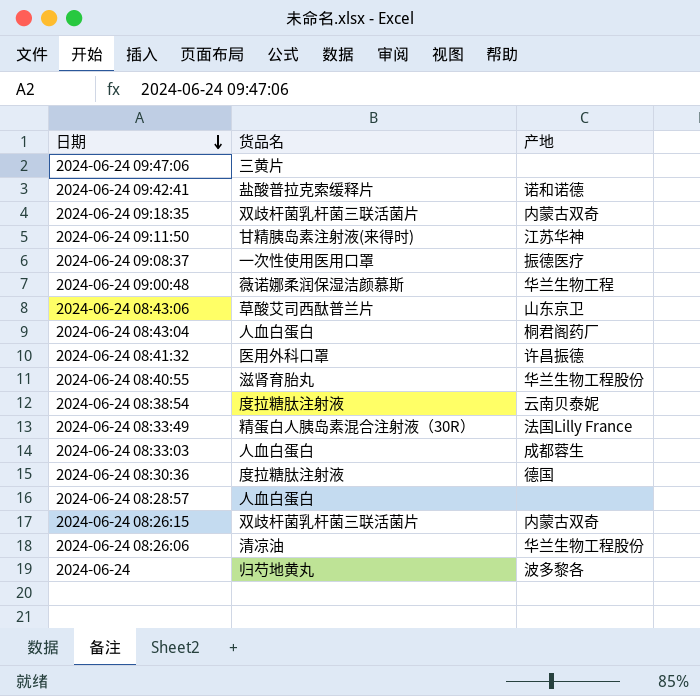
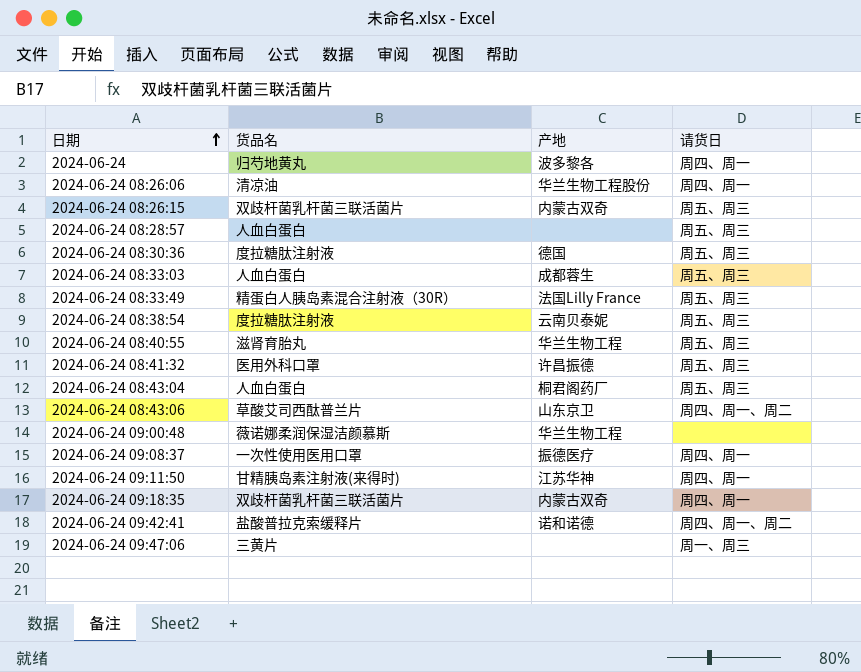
row order: 日期 descending -> 日期 ascending
column 请货日 | position: none -> 4
2024-06-24 08:40:55 | 产地: 华兰生物工程股份 -> 华兰生物工程

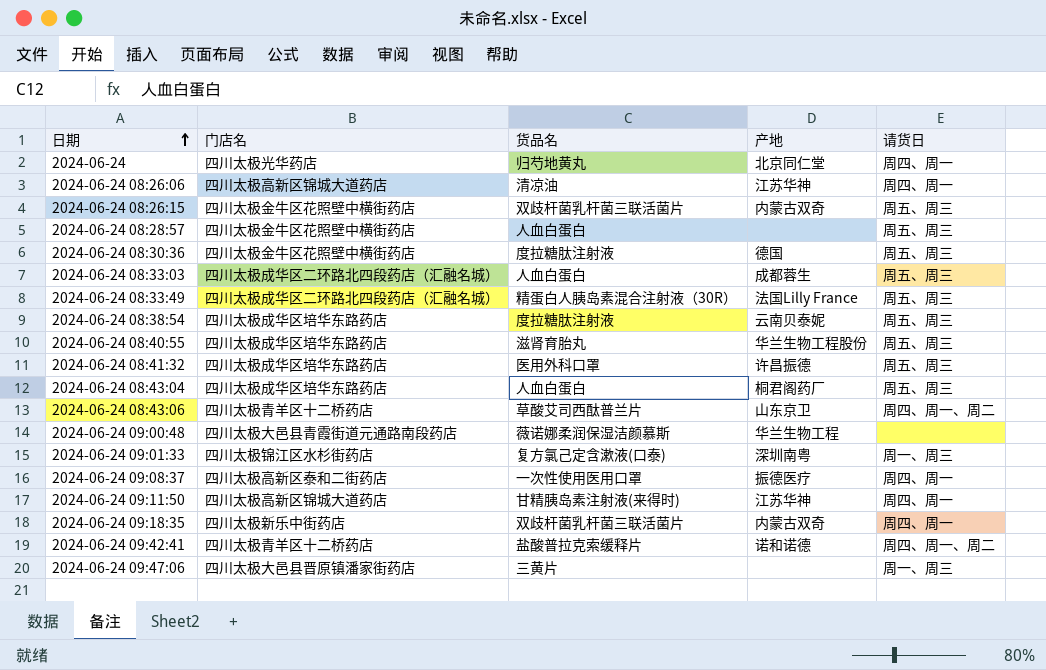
column 门店名 | position: none -> 2
2024-06-24 | 产地: 波多黎各 -> 北京同仁堂
2024-06-24 08:26:06 | 产地: 华兰生物工程股份 -> 江苏华神
2024-06-24 08:40:55 | 产地: 华兰生物工程 -> 华兰生物工程股份
row 2024-06-24 09:01:33: none -> 四川太极锦江区水杉街药店 | 复方氯己定含漱液(口泰) | 深圳南粤 | 周一、周三

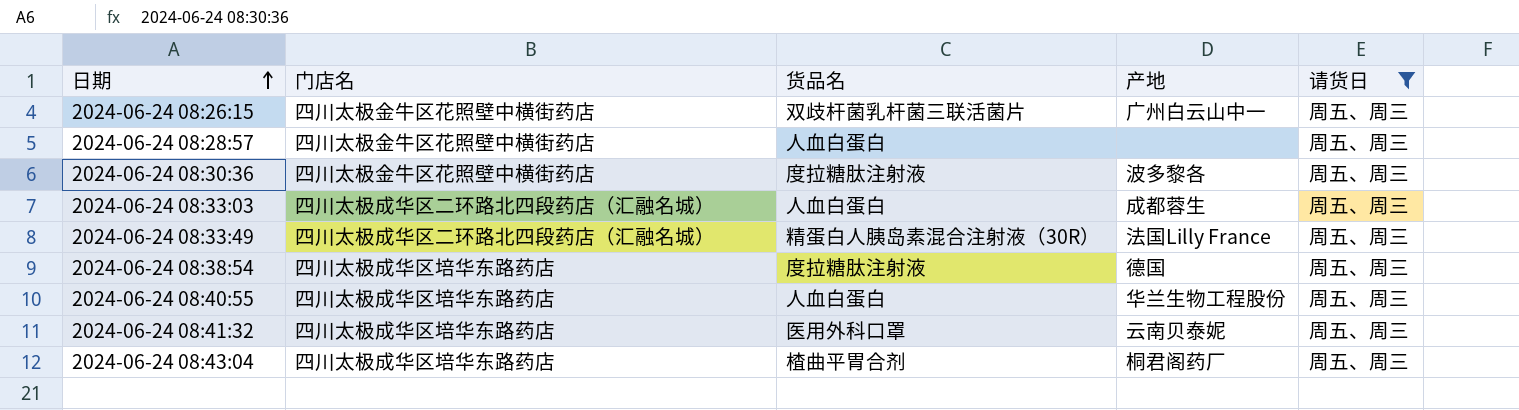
filter: none -> 请货日 = 周五、周三
2024-06-24 08:26:15 | 产地: 内蒙古双奇 -> 广州白云山中一
2024-06-24 08:30:36 | 产地: 德国 -> 波多黎各
2024-06-24 08:38:54 | 产地: 云南贝泰妮 -> 德国
2024-06-24 08:40:55 | 货品名: 滋肾育胎丸 -> 人血白蛋白
2024-06-24 08:41:32 | 产地: 许昌振德 -> 云南贝泰妮
2024-06-24 08:43:04 | 货品名: 人血白蛋白 -> 楂曲平胃合剂

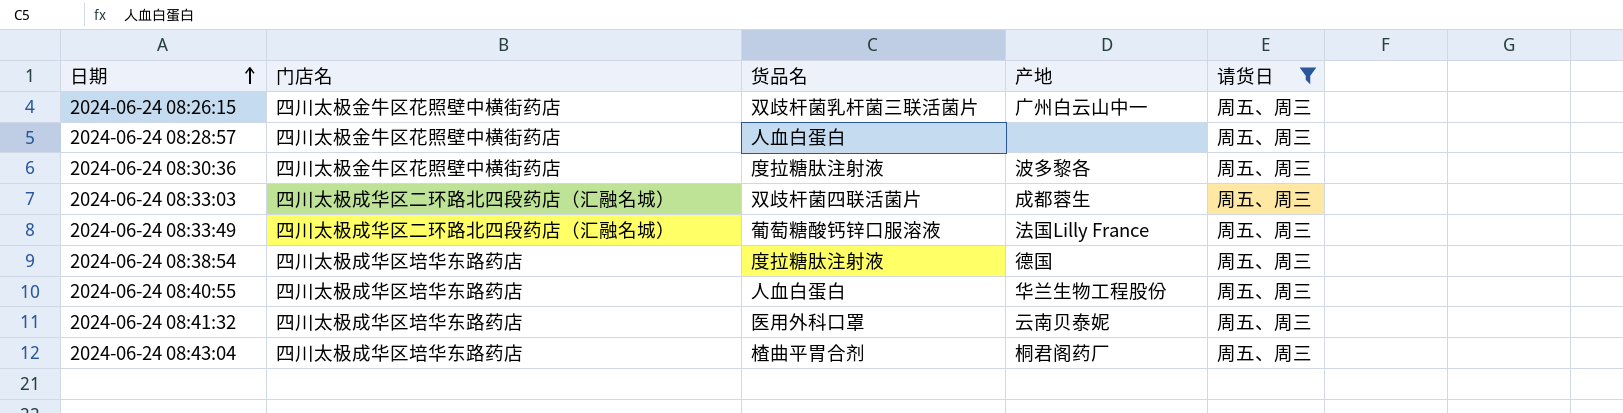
2024-06-24 08:33:03 | 货品名: 人血白蛋白 -> 双歧杆菌四联活菌片
2024-06-24 08:33:49 | 货品名: 精蛋白人胰岛素混合注射液（30R） -> 葡萄糖酸钙锌口服溶液

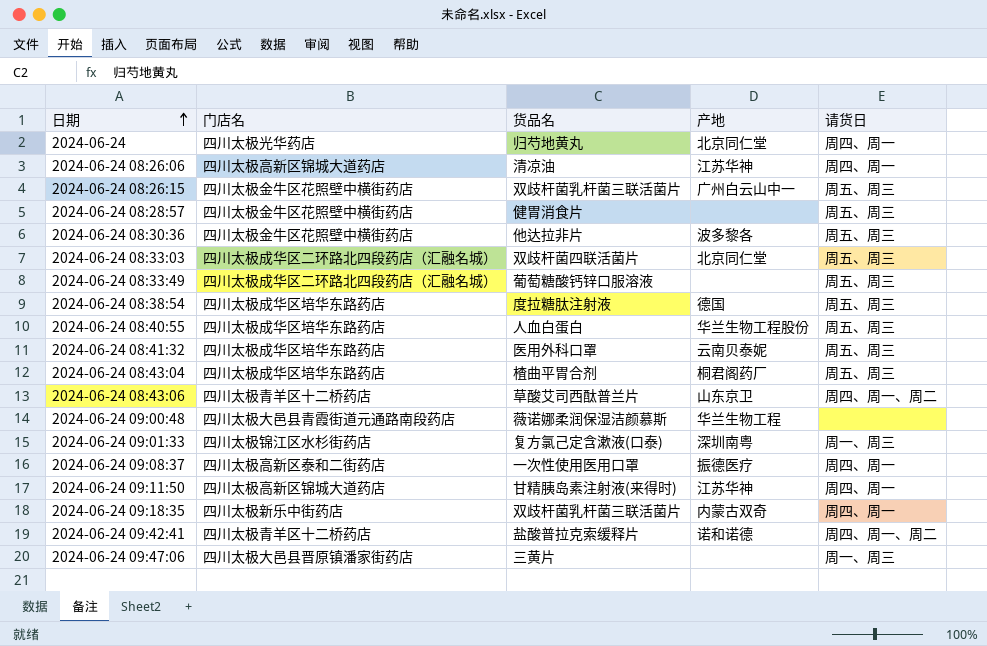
filter: 请货日 = 周五、周三 -> none
2024-06-24 08:28:57 | 货品名: 人血白蛋白 -> 健胃消食片
2024-06-24 08:30:36 | 货品名: 度拉糖肽注射液 -> 他达拉非片
2024-06-24 08:33:03 | 产地: 成都蓉生 -> 北京同仁堂
2024-06-24 08:33:49 | 产地: 法国Lilly France -> none

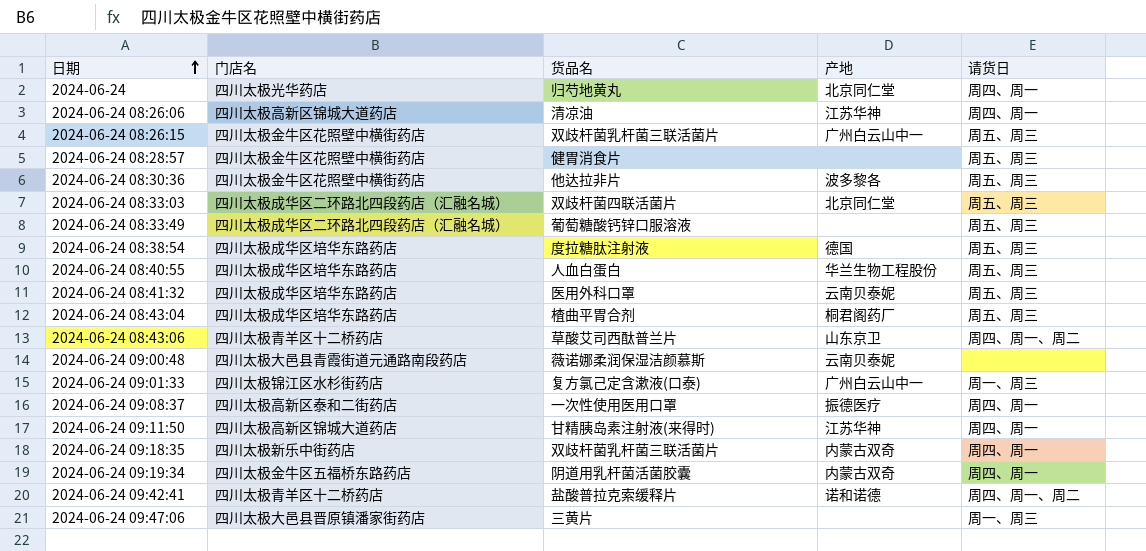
2024-06-24 09:00:48 | 产地: 华兰生物工程 -> 云南贝泰妮
2024-06-24 09:01:33 | 产地: 深圳南粤 -> 广州白云山中一
row 2024-06-24 09:19:34: none -> 四川太极金牛区五福桥东路药店 | 阴道用乳杆菌活菌胶囊 | 内蒙古双奇 | 周四、周一

